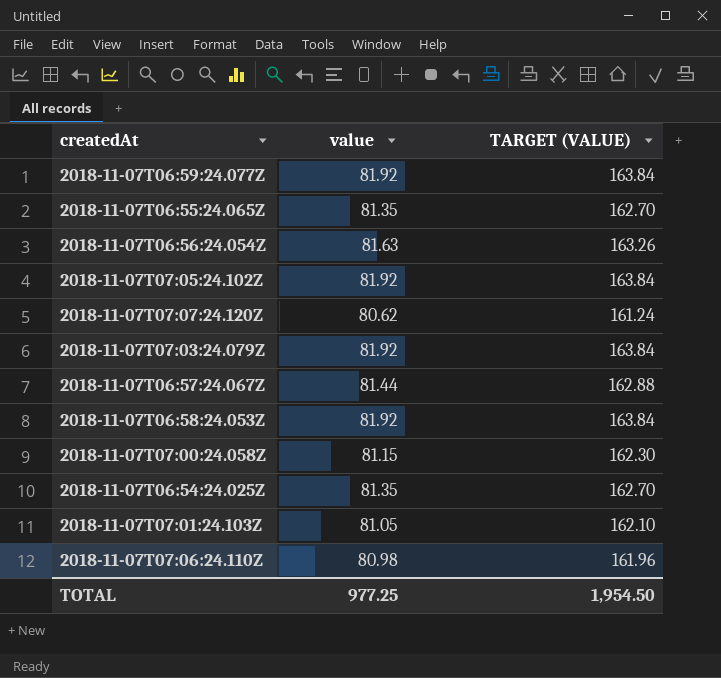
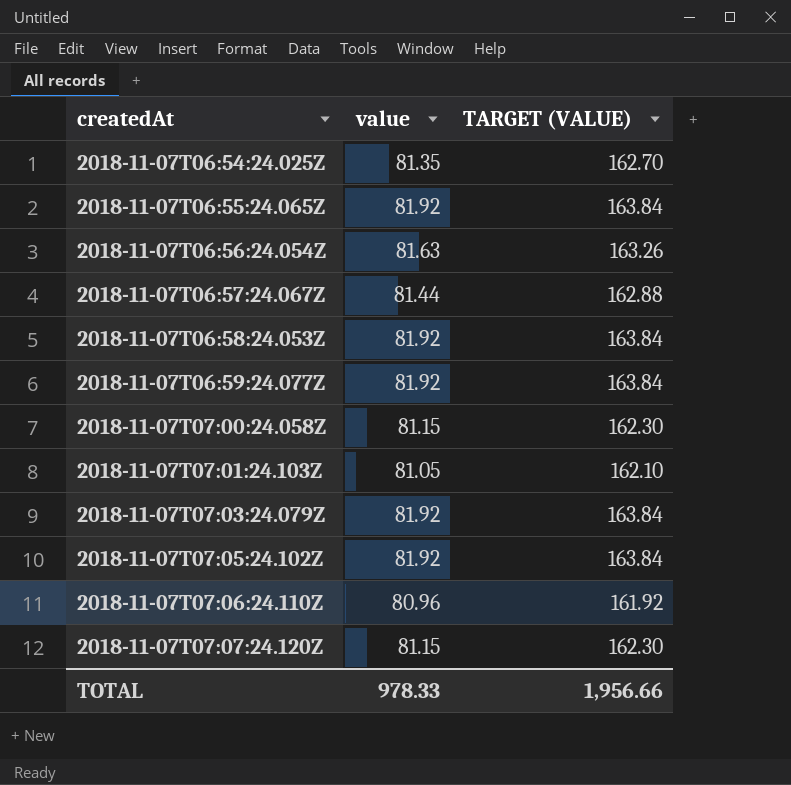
row order: none -> createdAt ascending
2018-11-07T06:55:24.065Z | value: 81.35 -> 81.92
2018-11-07T06:55:24.065Z | TARGET (VALUE): 162.70 -> 163.84
2018-11-07T07:06:24.110Z | value: 80.98 -> 80.96
2018-11-07T07:06:24.110Z | TARGET (VALUE): 161.96 -> 161.92
2018-11-07T07:07:24.120Z | value: 80.62 -> 81.15
2018-11-07T07:07:24.120Z | TARGET (VALUE): 161.24 -> 162.30
TOTAL | value: 977.25 -> 978.33
TOTAL | TARGET (VALUE): 1,954.50 -> 1,956.66

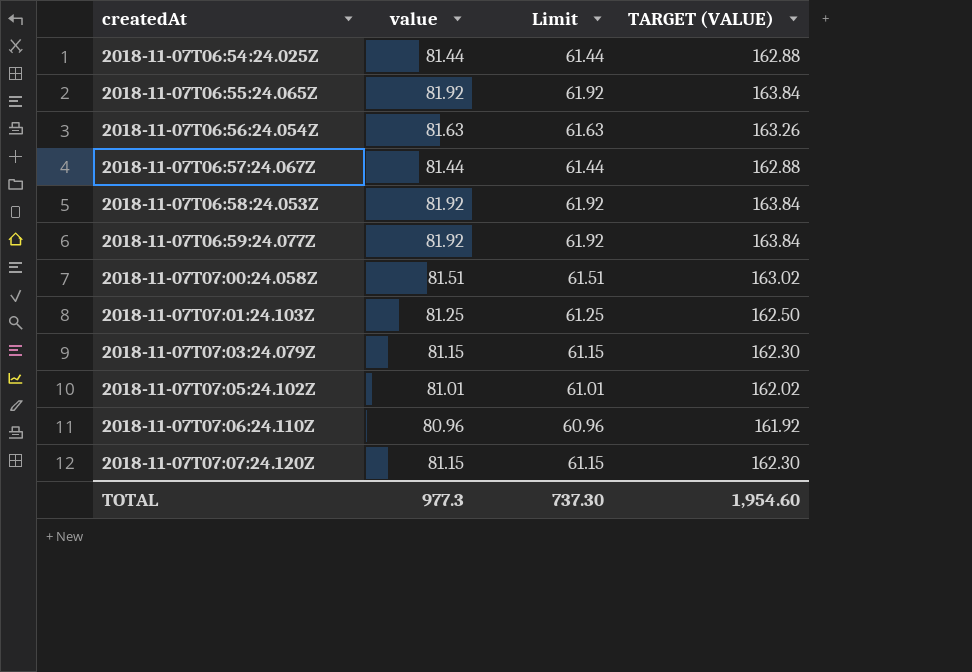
column Limit | formula: none -> [value] - 20
2018-11-07T06:54:24.025Z | value: 81.35 -> 81.44
2018-11-07T06:54:24.025Z | TARGET (VALUE): 162.70 -> 162.88
2018-11-07T07:00:24.058Z | value: 81.15 -> 81.51
2018-11-07T07:00:24.058Z | TARGET (VALUE): 162.30 -> 163.02
2018-11-07T07:01:24.103Z | value: 81.05 -> 81.25
2018-11-07T07:01:24.103Z | TARGET (VALUE): 162.10 -> 162.50
2018-11-07T07:03:24.079Z | value: 81.92 -> 81.15
2018-11-07T07:03:24.079Z | TARGET (VALUE): 163.84 -> 162.30
2018-11-07T07:05:24.102Z | value: 81.92 -> 81.01
2018-11-07T07:05:24.102Z | TARGET (VALUE): 163.84 -> 162.02
TOTAL | value: 978.33 -> 977.3
TOTAL | TARGET (VALUE): 1,956.66 -> 1,954.60

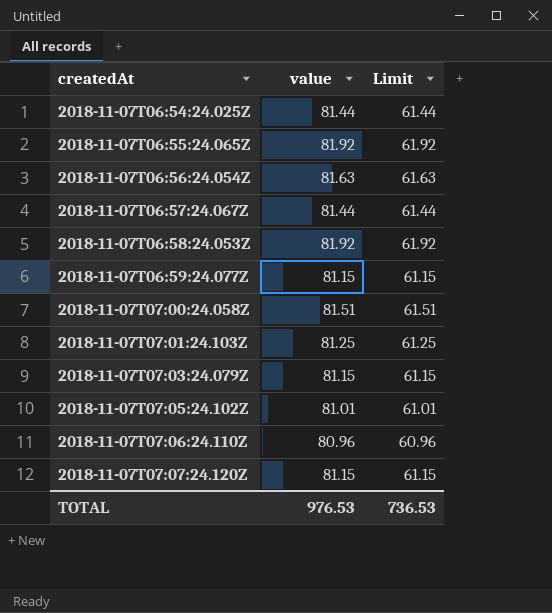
column TARGET (VALUE) | formula: [value] * 2 -> none
2018-11-07T06:59:24.077Z | value: 81.92 -> 81.15
2018-11-07T06:59:24.077Z | Limit: 61.92 -> 61.15
TOTAL | value: 977.3 -> 976.53
TOTAL | Limit: 737.30 -> 736.53

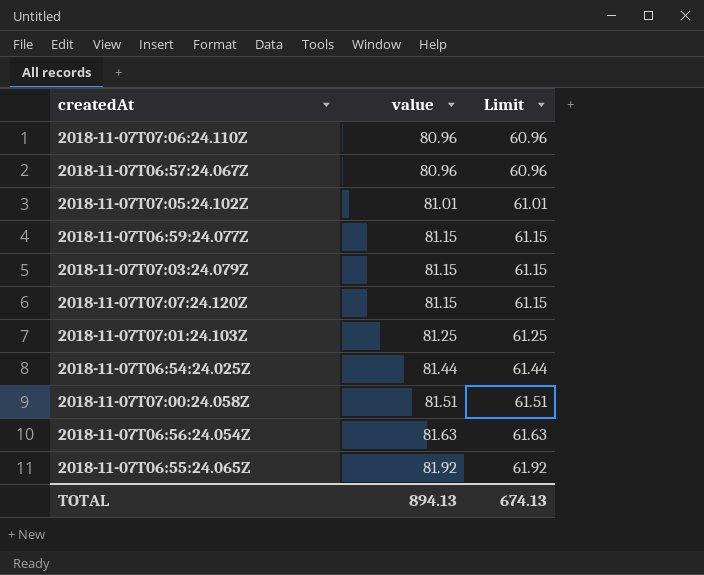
row order: createdAt ascending -> value ascending
row 2018-11-07T06:58:24.053Z: 81.92 | 61.92 -> none
2018-11-07T06:57:24.067Z | value: 81.44 -> 80.96
2018-11-07T06:57:24.067Z | Limit: 61.44 -> 60.96
TOTAL | value: 976.53 -> 894.13
TOTAL | Limit: 736.53 -> 674.13

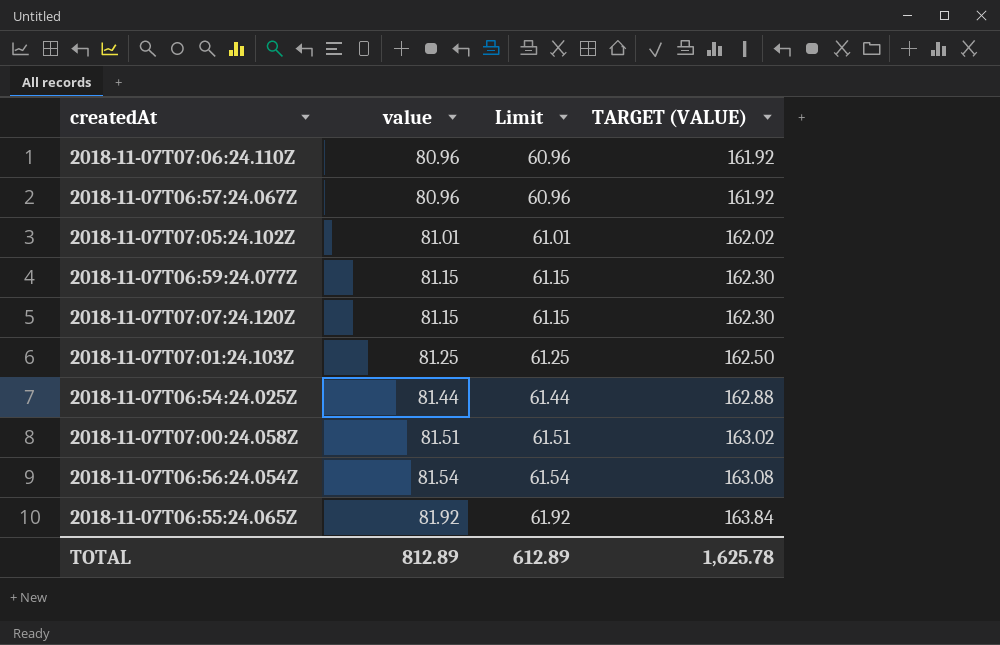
column TARGET (VALUE) | formula: none -> [value] * 2
row 2018-11-07T07:03:24.079Z: 81.15 | 61.15 -> none
2018-11-07T06:56:24.054Z | value: 81.63 -> 81.54
2018-11-07T06:56:24.054Z | Limit: 61.63 -> 61.54
TOTAL | value: 894.13 -> 812.89
TOTAL | Limit: 674.13 -> 612.89

